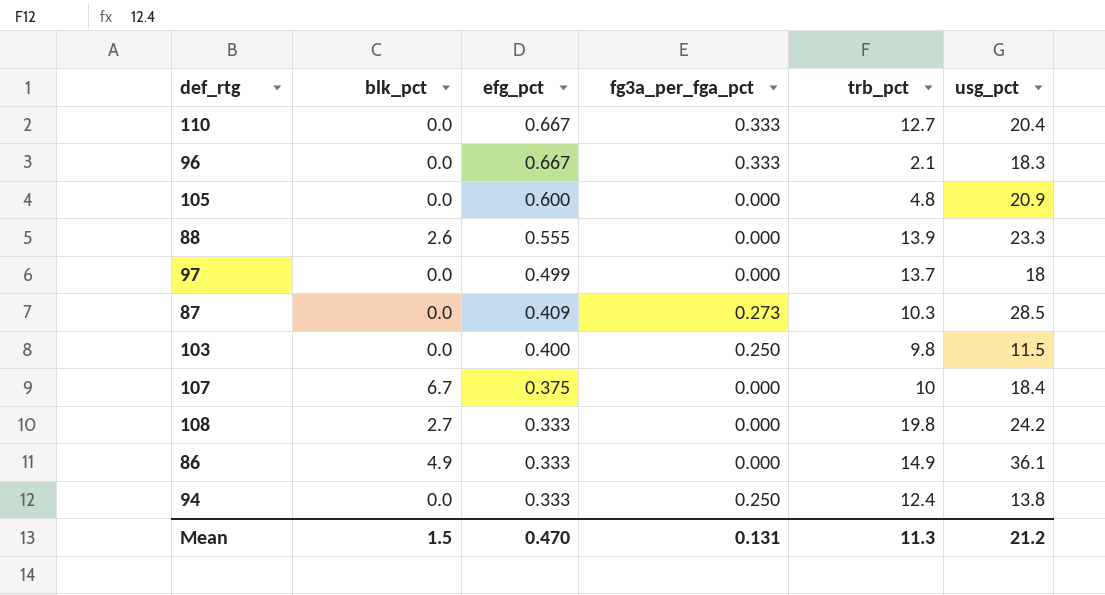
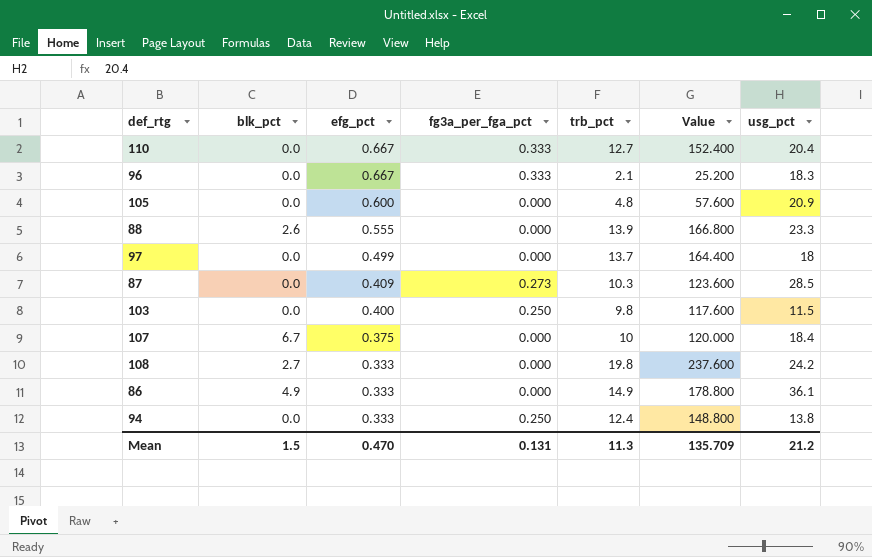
column Value | formula: none -> [trb_pct] * 12

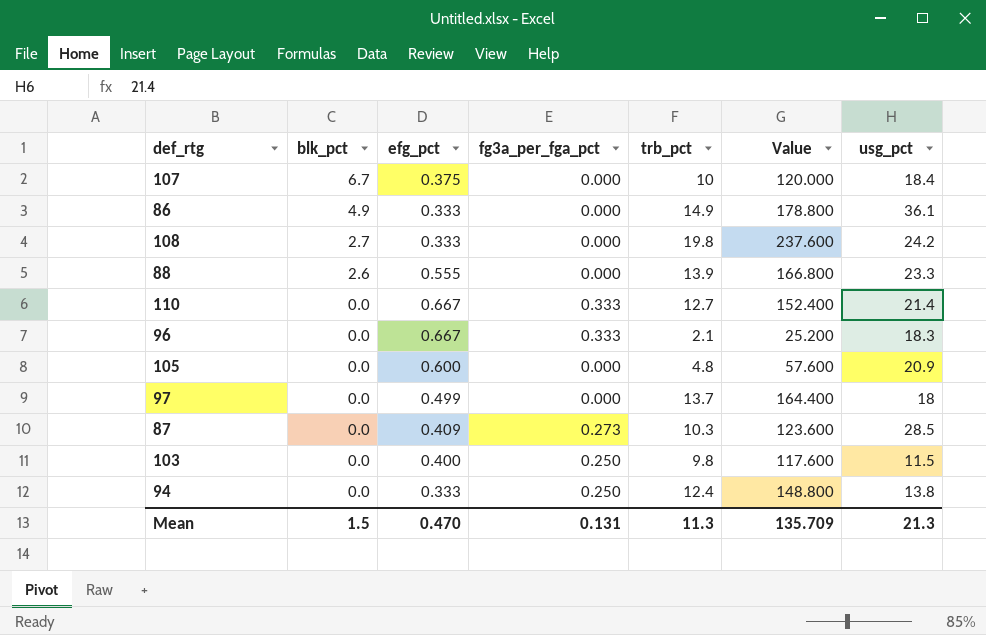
row order: efg_pct descending -> blk_pct descending
110 | usg_pct: 20.4 -> 21.4
Mean | usg_pct: 21.2 -> 21.3

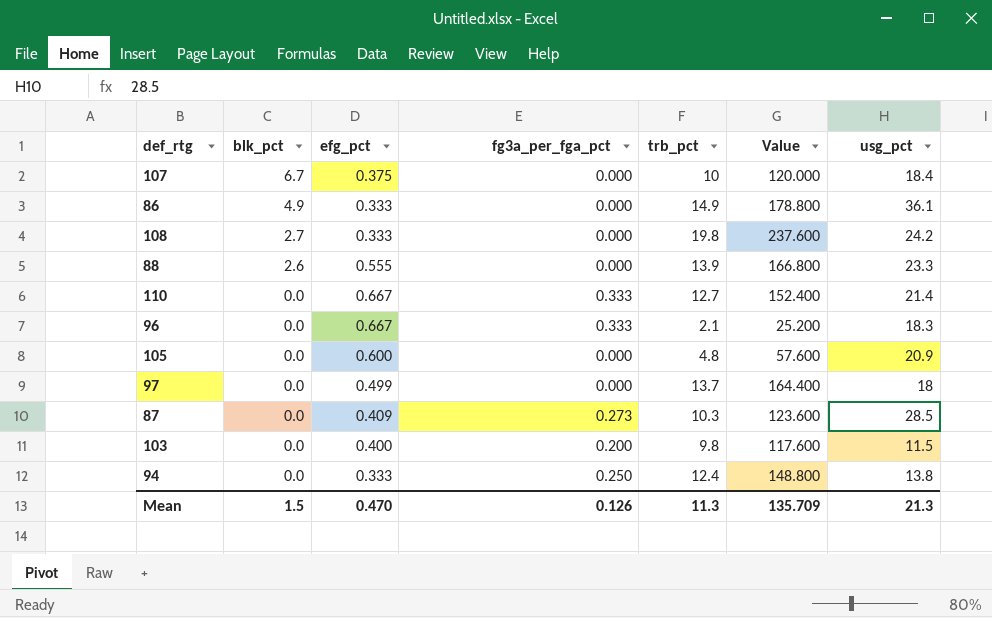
103 | fg3a_per_fga_pct: 0.250 -> 0.200
Mean | fg3a_per_fga_pct: 0.131 -> 0.126

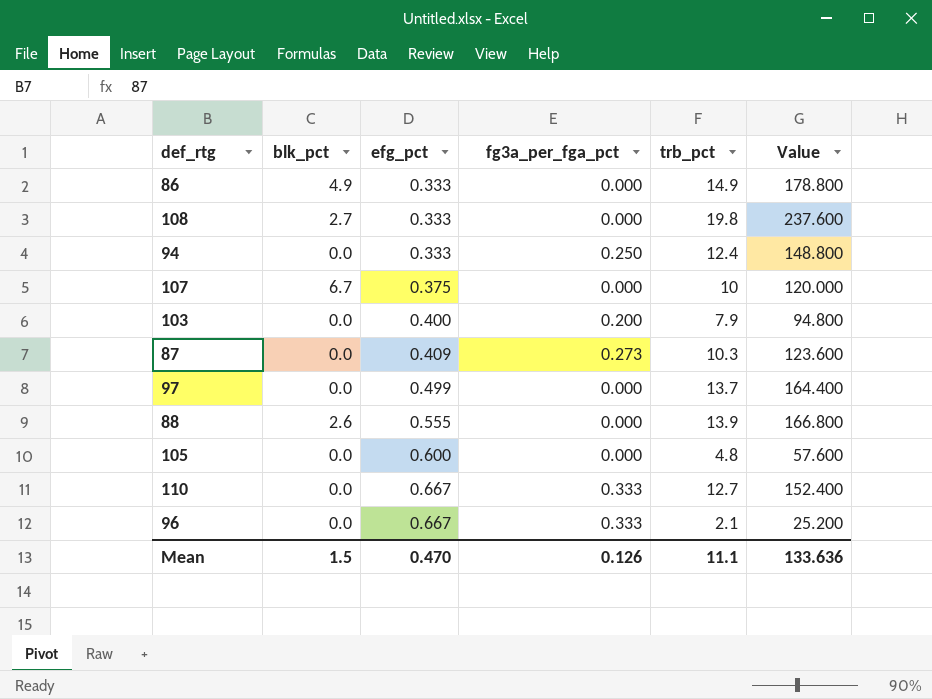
row order: blk_pct descending -> efg_pct ascending
column usg_pct | position: 7 -> none
103 | trb_pct: 9.8 -> 7.9
103 | Value: 117.600 -> 94.800
Mean | trb_pct: 11.3 -> 11.1
Mean | Value: 135.709 -> 133.636

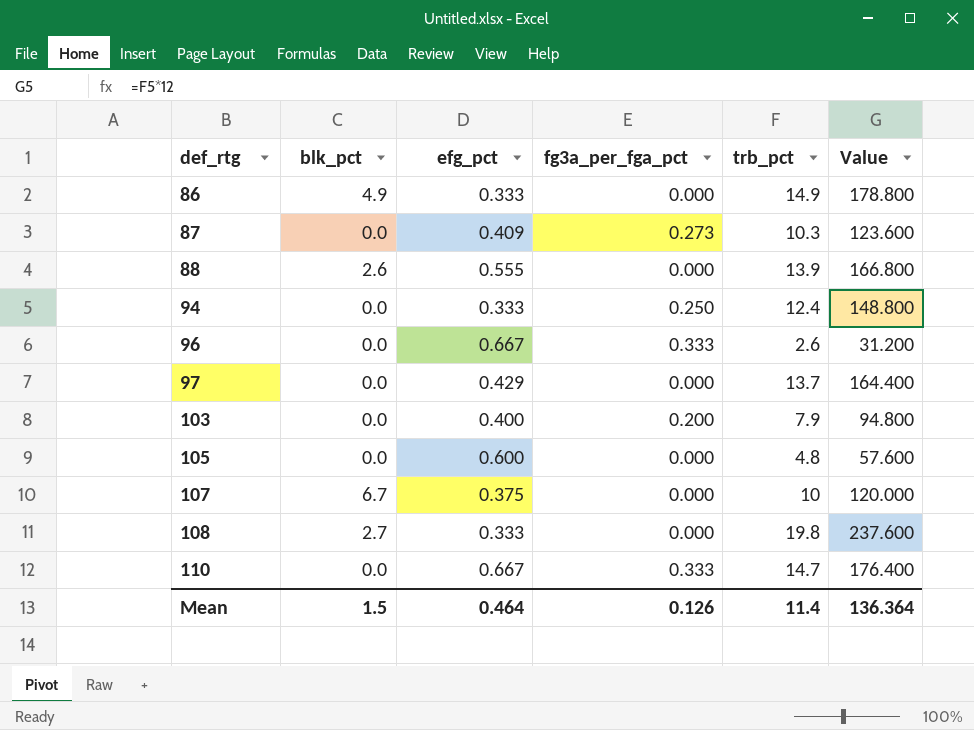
row order: efg_pct ascending -> def_rtg ascending
96 | trb_pct: 2.1 -> 2.6
96 | Value: 25.200 -> 31.200
97 | efg_pct: 0.499 -> 0.429
110 | trb_pct: 12.7 -> 14.7
110 | Value: 152.400 -> 176.400
Mean | efg_pct: 0.470 -> 0.464
Mean | trb_pct: 11.1 -> 11.4
Mean | Value: 133.636 -> 136.364

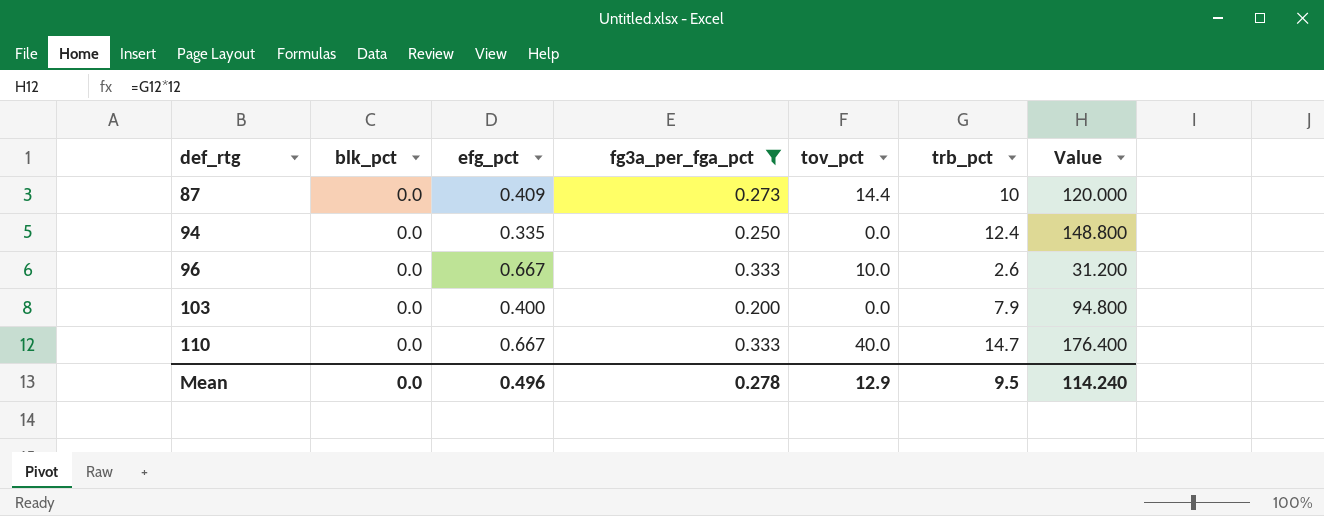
filter: none -> fg3a_per_fga_pct != 0.000
column tov_pct | position: none -> 5
87 | trb_pct: 10.3 -> 10
87 | Value: 123.600 -> 120.000
94 | efg_pct: 0.333 -> 0.335
Mean | blk_pct: 1.5 -> 0.0
Mean | efg_pct: 0.464 -> 0.496
Mean | fg3a_per_fga_pct: 0.126 -> 0.278
Mean | trb_pct: 11.4 -> 9.5
Mean | Value: 136.364 -> 114.240

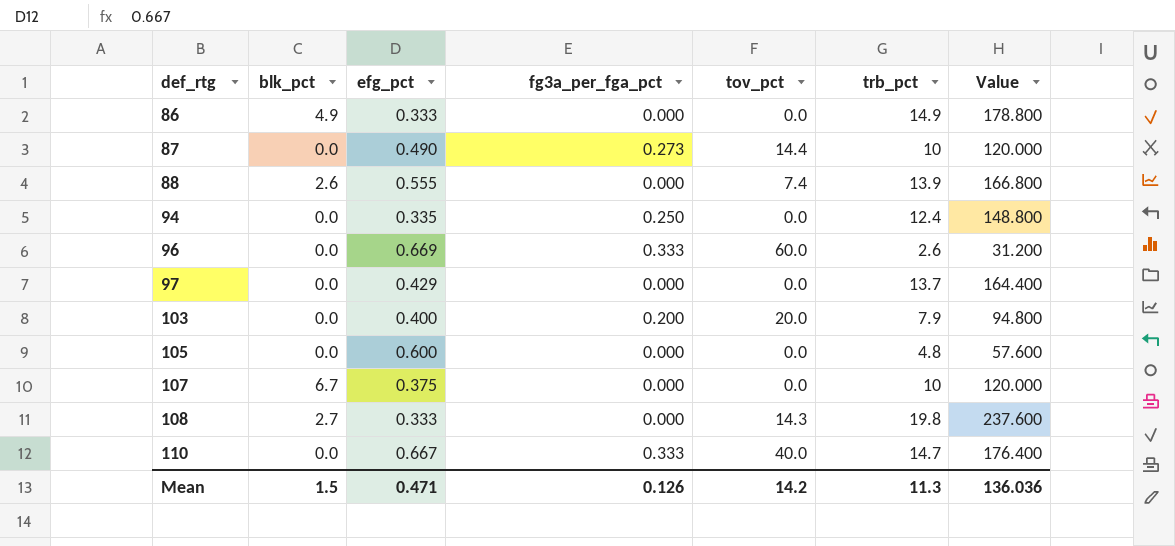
filter: fg3a_per_fga_pct != 0.000 -> none
87 | efg_pct: 0.409 -> 0.490
96 | efg_pct: 0.667 -> 0.669
96 | tov_pct: 10.0 -> 60.0
103 | tov_pct: 0.0 -> 20.0
Mean | blk_pct: 0.0 -> 1.5
Mean | efg_pct: 0.496 -> 0.471
Mean | fg3a_per_fga_pct: 0.278 -> 0.126
Mean | tov_pct: 12.9 -> 14.2
Mean | trb_pct: 9.5 -> 11.3
Mean | Value: 114.240 -> 136.036

